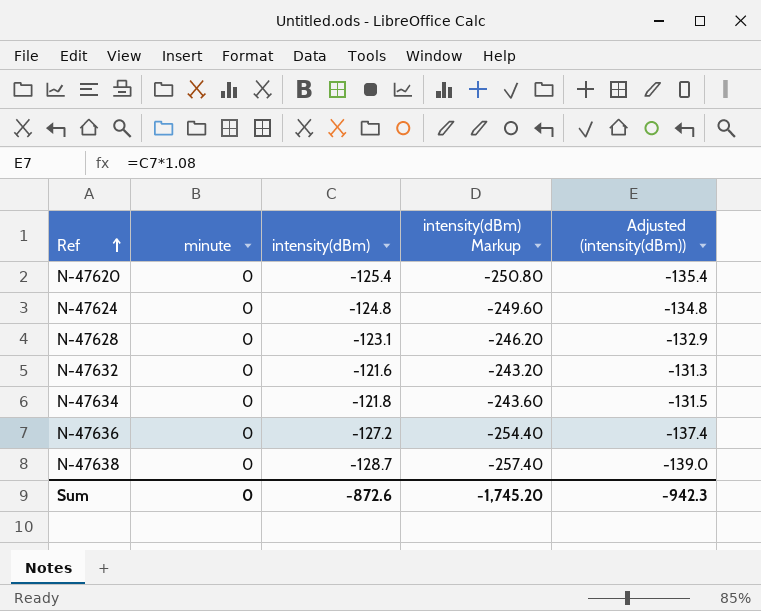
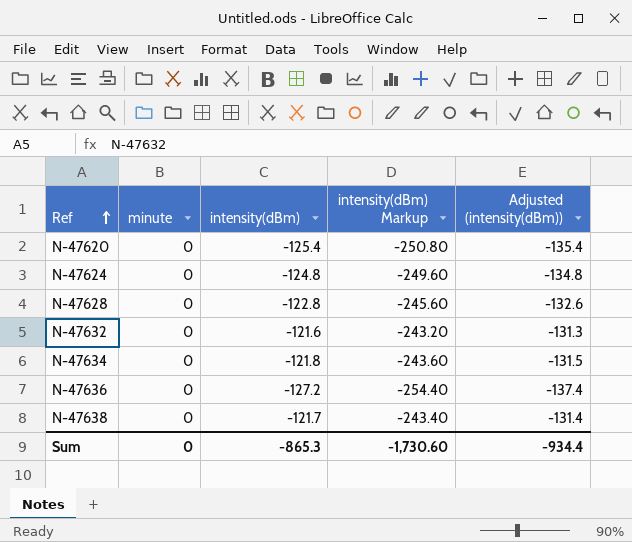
N-47628 | intensity(dBm): -123.1 -> -122.8
N-47628 | intensity(dBm) Markup: -246.20 -> -245.60
N-47628 | Adjusted (intensity(dBm)): -132.9 -> -132.6
N-47638 | intensity(dBm): -128.7 -> -121.7
N-47638 | intensity(dBm) Markup: -257.40 -> -243.40
N-47638 | Adjusted (intensity(dBm)): -139.0 -> -131.4
Sum | intensity(dBm): -872.6 -> -865.3
Sum | intensity(dBm) Markup: -1,745.20 -> -1,730.60
Sum | Adjusted (intensity(dBm)): -942.3 -> -934.4

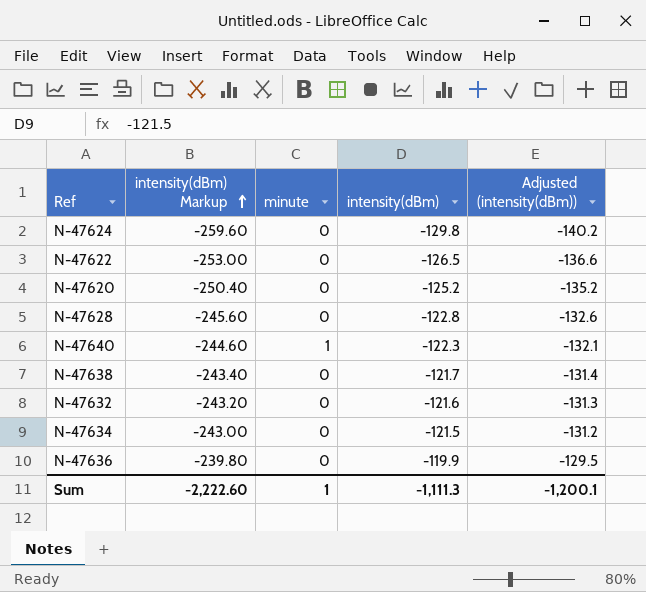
row order: Ref ascending -> intensity(dBm) Markup ascending
column intensity(dBm) Markup | position: 4 -> 2
N-47624 | intensity(dBm) Markup: -249.60 -> -259.60
N-47624 | intensity(dBm): -124.8 -> -129.8
N-47624 | Adjusted (intensity(dBm)): -134.8 -> -140.2
row N-47622: none -> -253.00 | 0 | -126.5 | -136.6
N-47620 | intensity(dBm) Markup: -250.80 -> -250.40
N-47620 | intensity(dBm): -125.4 -> -125.2
N-47620 | Adjusted (intensity(dBm)): -135.4 -> -135.2
row N-47640: none -> -244.60 | 1 | -122.3 | -132.1
N-47634 | intensity(dBm) Markup: -243.60 -> -243.00
N-47634 | intensity(dBm): -121.8 -> -121.5
N-47634 | Adjusted (intensity(dBm)): -131.5 -> -131.2
N-47636 | intensity(dBm) Markup: -254.40 -> -239.80
N-47636 | intensity(dBm): -127.2 -> -119.9
N-47636 | Adjusted (intensity(dBm)): -137.4 -> -129.5
Sum | intensity(dBm) Markup: -1,730.60 -> -2,222.60
Sum | minute: 0 -> 1
Sum | intensity(dBm): -865.3 -> -1,111.3
Sum | Adjusted (intensity(dBm)): -934.4 -> -1,200.1

